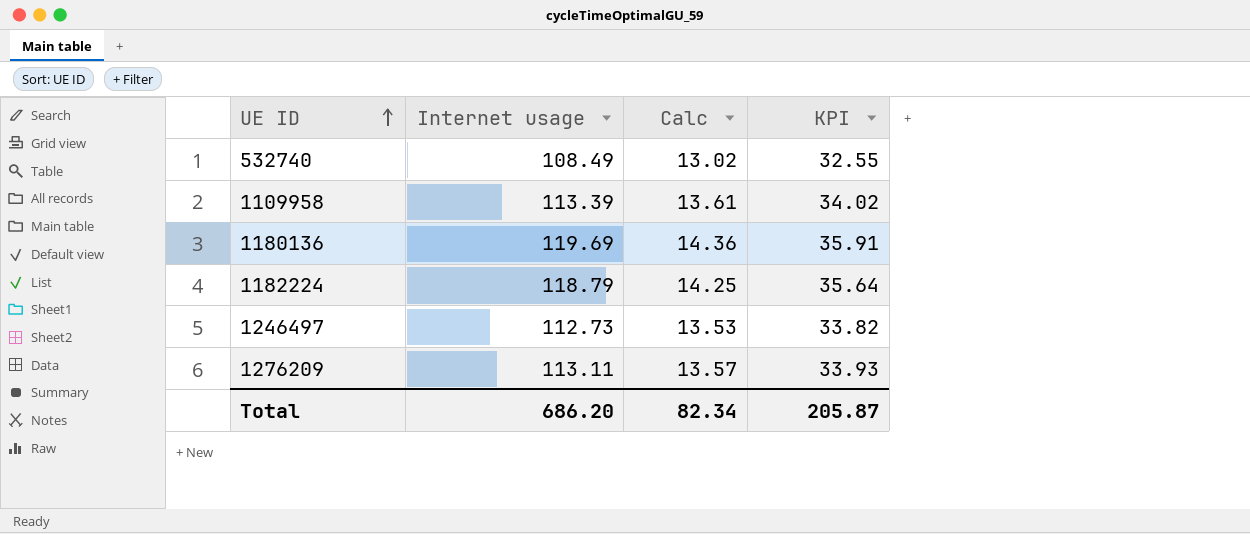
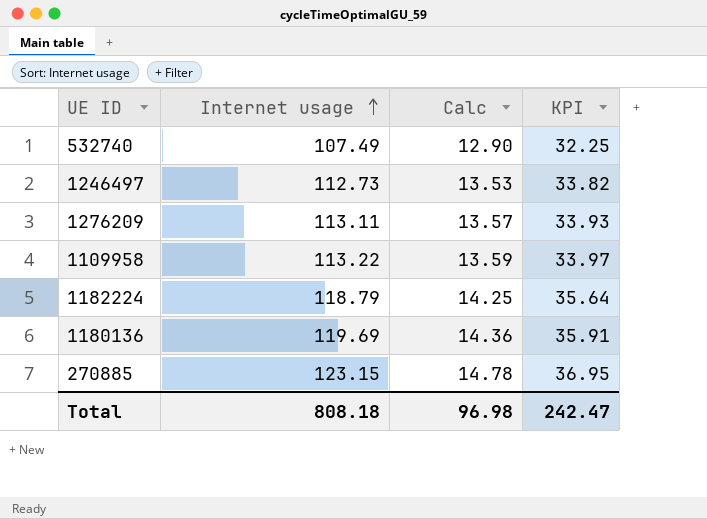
row order: UE ID ascending -> Internet usage ascending
532740 | Internet usage: 108.49 -> 107.49
532740 | Calc: 13.02 -> 12.90
532740 | KPI: 32.55 -> 32.25
1109958 | Internet usage: 113.39 -> 113.22
1109958 | Calc: 13.61 -> 13.59
1109958 | KPI: 34.02 -> 33.97
row 270885: none -> 123.15 | 14.78 | 36.95
Total | Internet usage: 686.20 -> 808.18
Total | Calc: 82.34 -> 96.98
Total | KPI: 205.87 -> 242.47

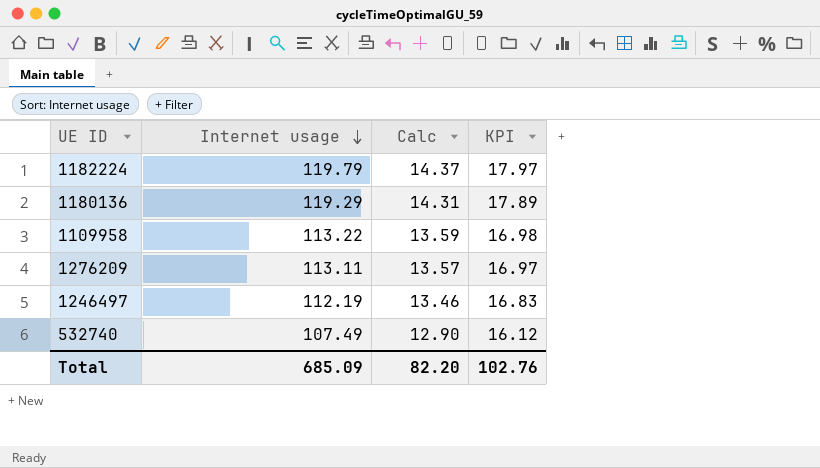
row order: Internet usage ascending -> Internet usage descending
column KPI | formula: [Internet usage] * 0.3 -> [Internet usage] * 0.15
row 270885: 123.15 | 14.78 | 36.95 -> none
1182224 | Internet usage: 118.79 -> 119.79
1182224 | Calc: 14.25 -> 14.37
1180136 | Internet usage: 119.69 -> 119.29
1180136 | Calc: 14.36 -> 14.31
1246497 | Internet usage: 112.73 -> 112.19
1246497 | Calc: 13.53 -> 13.46
Total | Internet usage: 808.18 -> 685.09
Total | Calc: 96.98 -> 82.20
Total | KPI: 242.47 -> 102.76

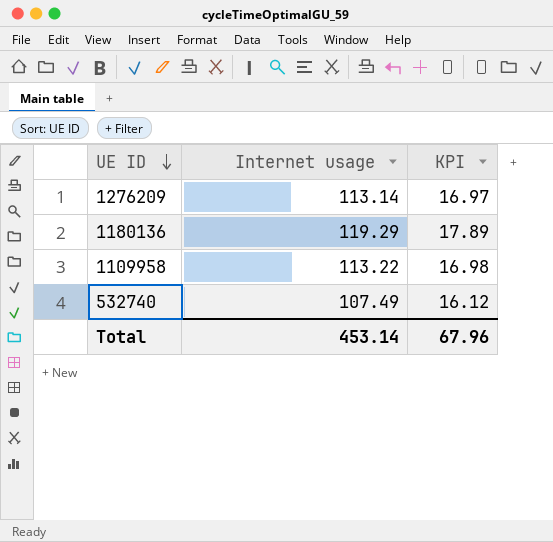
row order: Internet usage descending -> UE ID descending
column Calc | formula: [Internet usage] * 0.12 -> none
row 1182224: 119.79 | 14.37 | 17.97 -> none
row 1246497: 112.19 | 13.46 | 16.83 -> none
1276209 | Internet usage: 113.11 -> 113.14
Total | Internet usage: 685.09 -> 453.14
Total | KPI: 102.76 -> 67.96

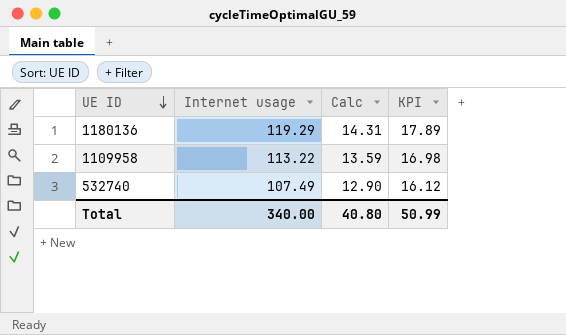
column Calc | formula: none -> [Internet usage] * 0.12
row 1276209: 113.14 | 16.97 -> none
Total | Internet usage: 453.14 -> 340.00
Total | KPI: 67.96 -> 50.99

